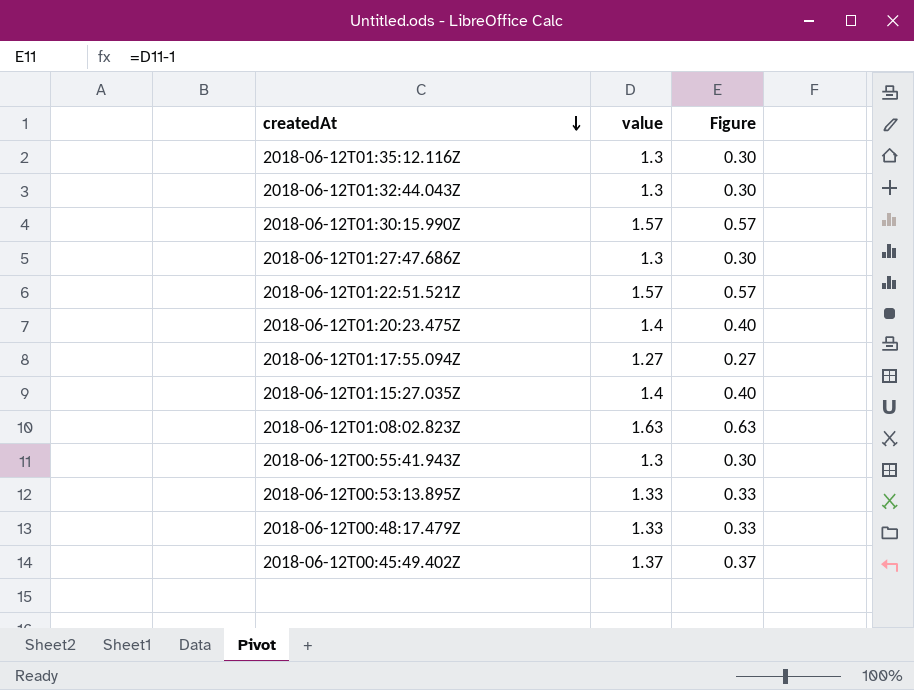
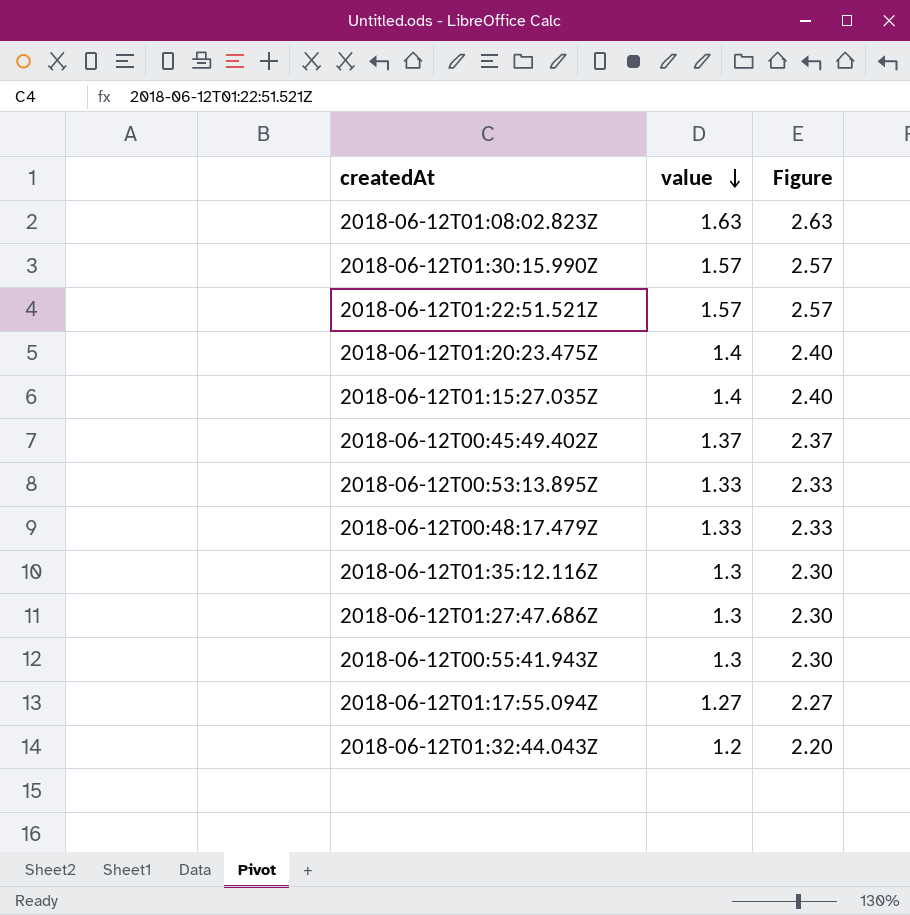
row order: createdAt descending -> value descending
column Figure | formula: [value] - 1 -> [value] + 1
2018-06-12T01:32:44.043Z | value: 1.3 -> 1.2

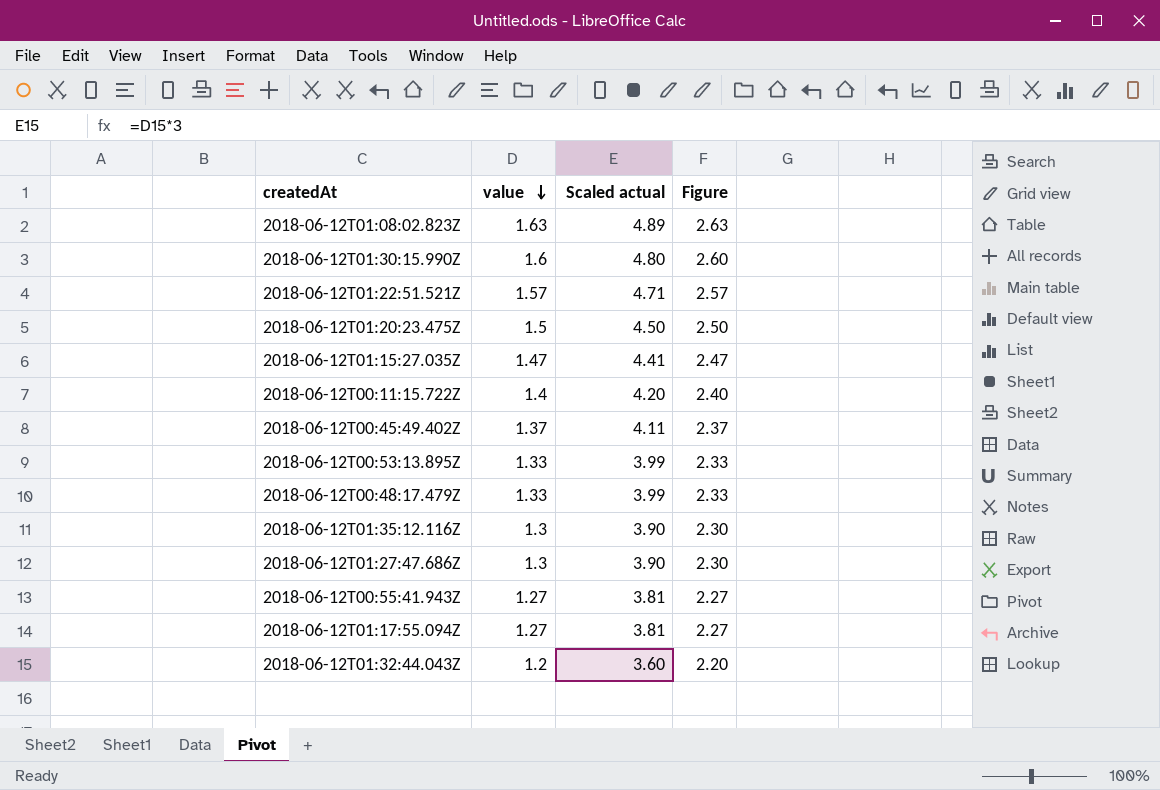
column Scaled actual | formula: none -> [value] * 3
2018-06-12T01:30:15.990Z | value: 1.57 -> 1.6
2018-06-12T01:30:15.990Z | Figure: 2.57 -> 2.60
2018-06-12T01:20:23.475Z | value: 1.4 -> 1.5
2018-06-12T01:20:23.475Z | Figure: 2.40 -> 2.50
2018-06-12T01:15:27.035Z | value: 1.4 -> 1.47
2018-06-12T01:15:27.035Z | Figure: 2.40 -> 2.47
row 2018-06-12T00:11:15.722Z: none -> 1.4 | 4.20 | 2.40
2018-06-12T00:55:41.943Z | value: 1.3 -> 1.27
2018-06-12T00:55:41.943Z | Figure: 2.30 -> 2.27

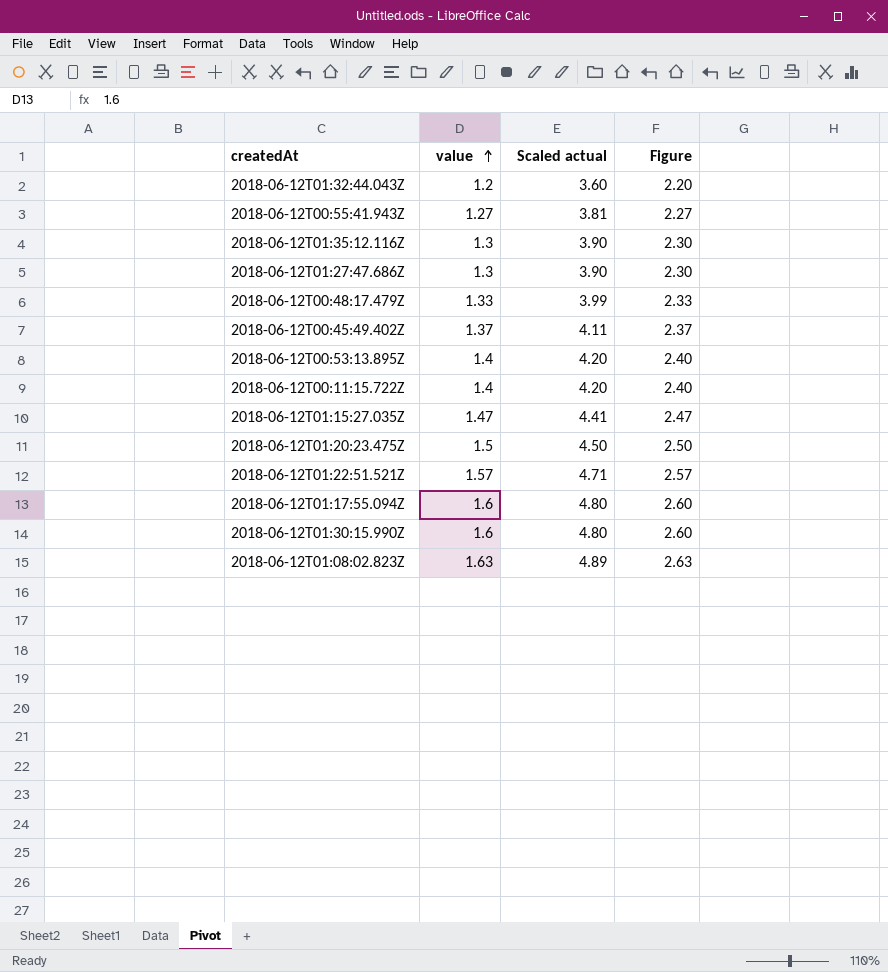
row order: value descending -> value ascending
2018-06-12T00:53:13.895Z | value: 1.33 -> 1.4
2018-06-12T00:53:13.895Z | Scaled actual: 3.99 -> 4.20
2018-06-12T00:53:13.895Z | Figure: 2.33 -> 2.40
2018-06-12T01:17:55.094Z | value: 1.27 -> 1.6
2018-06-12T01:17:55.094Z | Scaled actual: 3.81 -> 4.80
2018-06-12T01:17:55.094Z | Figure: 2.27 -> 2.60

